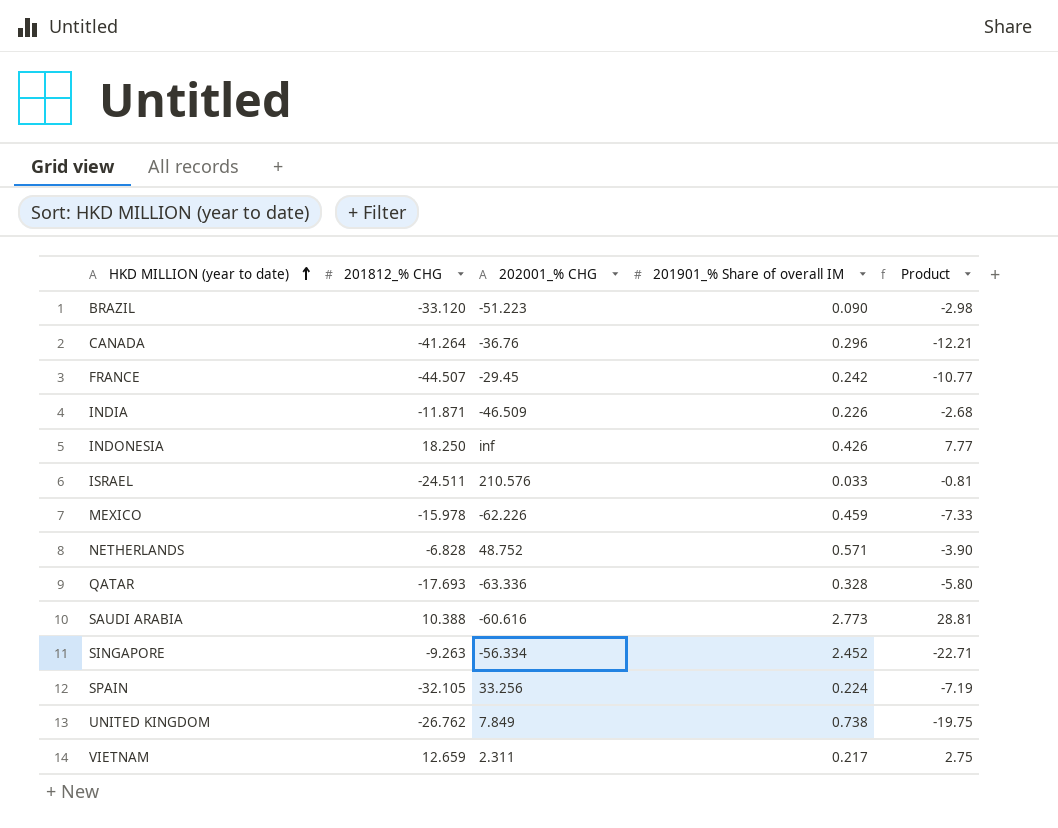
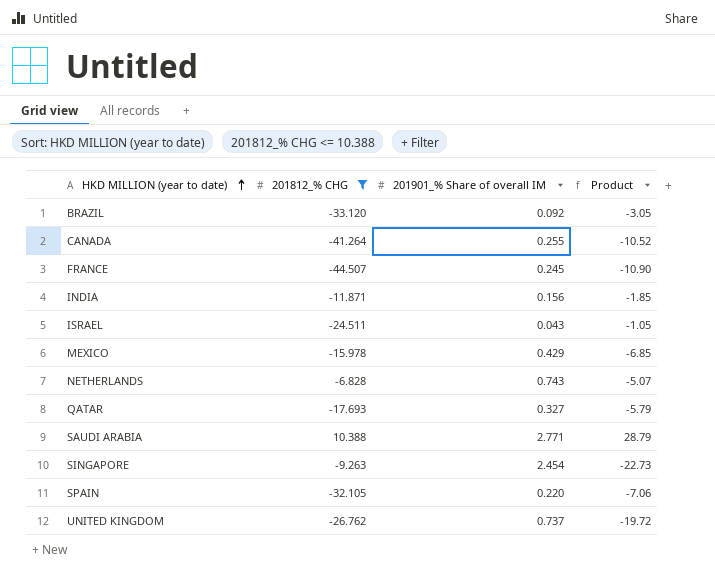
filter: none -> 201812_% CHG <= 10.388
column 202001_% CHG | position: 3 -> none
BRAZIL | 201901_% Share of overall IM: 0.090 -> 0.092
BRAZIL | Product: -2.98 -> -3.05
CANADA | 201901_% Share of overall IM: 0.296 -> 0.255
CANADA | Product: -12.21 -> -10.52
FRANCE | 201901_% Share of overall IM: 0.242 -> 0.245
FRANCE | Product: -10.77 -> -10.90
INDIA | 201901_% Share of overall IM: 0.226 -> 0.156
INDIA | Product: -2.68 -> -1.85
ISRAEL | 201901_% Share of overall IM: 0.033 -> 0.043
ISRAEL | Product: -0.81 -> -1.05
MEXICO | 201901_% Share of overall IM: 0.459 -> 0.429
MEXICO | Product: -7.33 -> -6.85
NETHERLANDS | 201901_% Share of overall IM: 0.571 -> 0.743
NETHERLANDS | Product: -3.90 -> -5.07
QATAR | 201901_% Share of overall IM: 0.328 -> 0.327
QATAR | Product: -5.80 -> -5.79
SAUDI ARABIA | 201901_% Share of overall IM: 2.773 -> 2.771
SAUDI ARABIA | Product: 28.81 -> 28.79
SINGAPORE | 201901_% Share of overall IM: 2.452 -> 2.454
SINGAPORE | Product: -22.71 -> -22.73
SPAIN | 201901_% Share of overall IM: 0.224 -> 0.220
SPAIN | Product: -7.19 -> -7.06
UNITED KINGDOM | 201901_% Share of overall IM: 0.738 -> 0.737
UNITED KINGDOM | Product: -19.75 -> -19.72

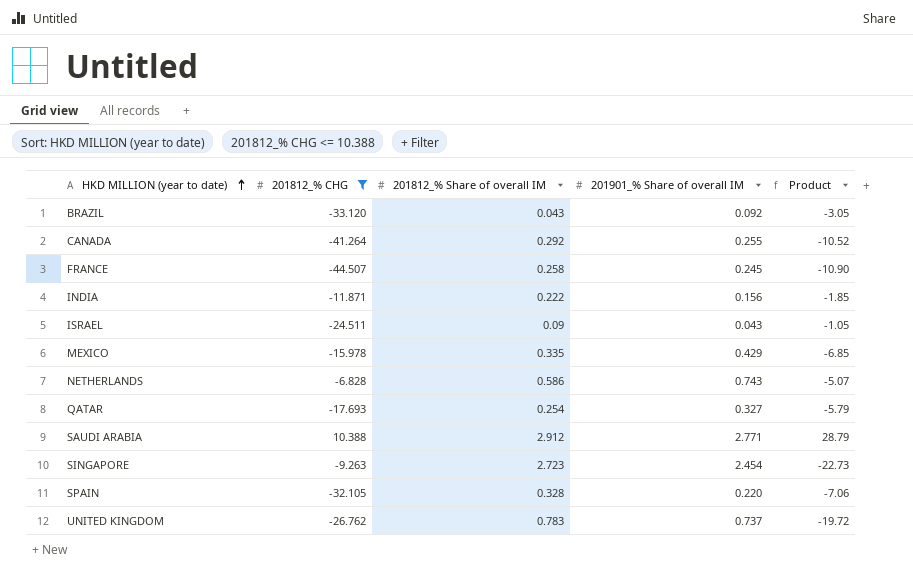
column 201812_% Share of overall IM | position: none -> 3

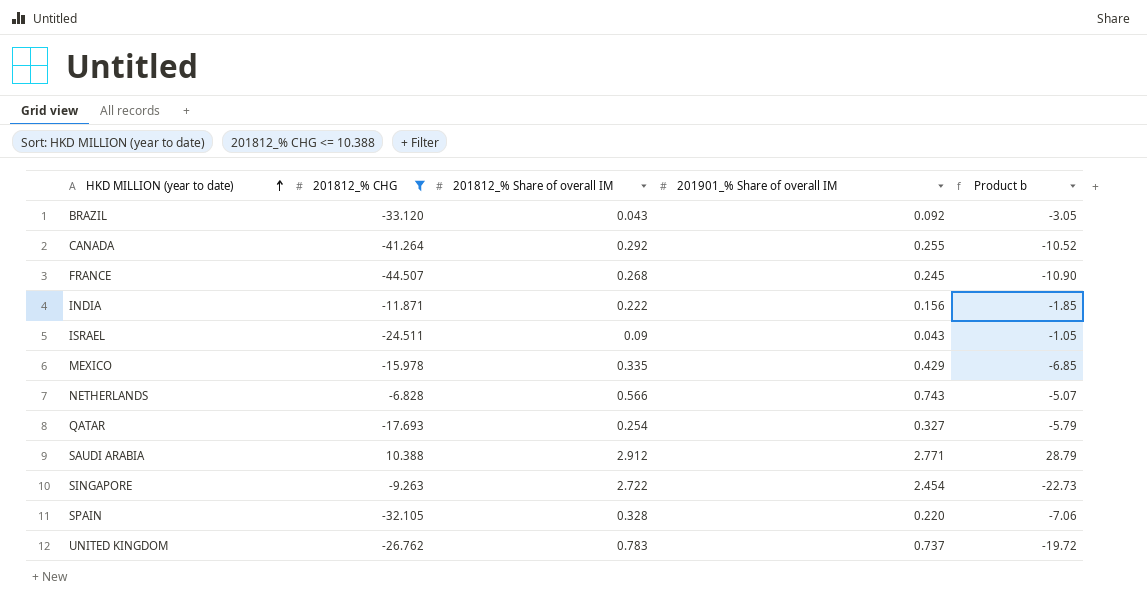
column name: Product -> Product b
FRANCE | 201812_% Share of overall IM: 0.258 -> 0.268
NETHERLANDS | 201812_% Share of overall IM: 0.586 -> 0.566
SINGAPORE | 201812_% Share of overall IM: 2.723 -> 2.722

